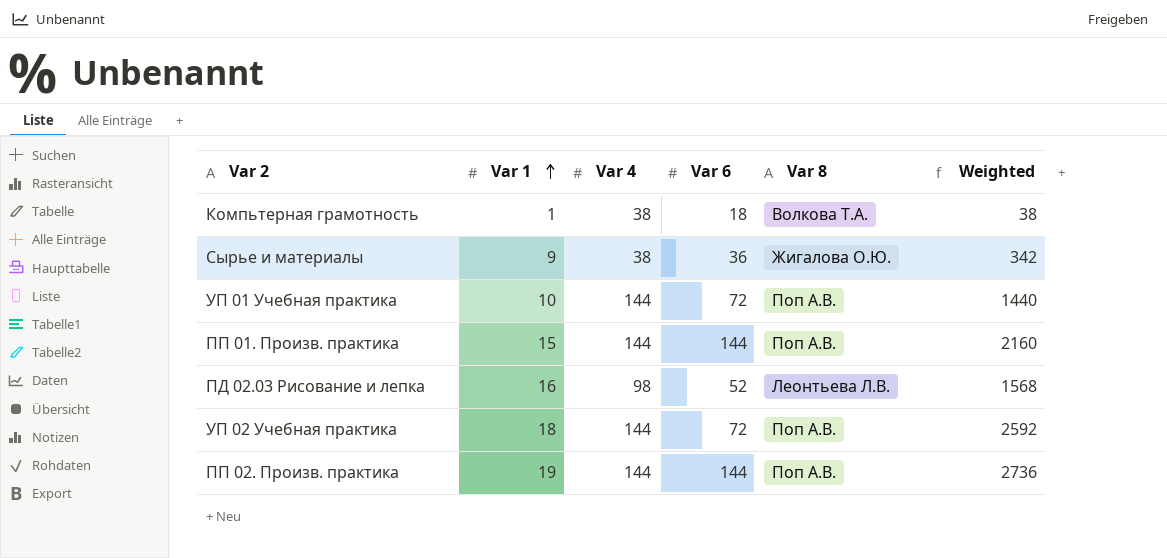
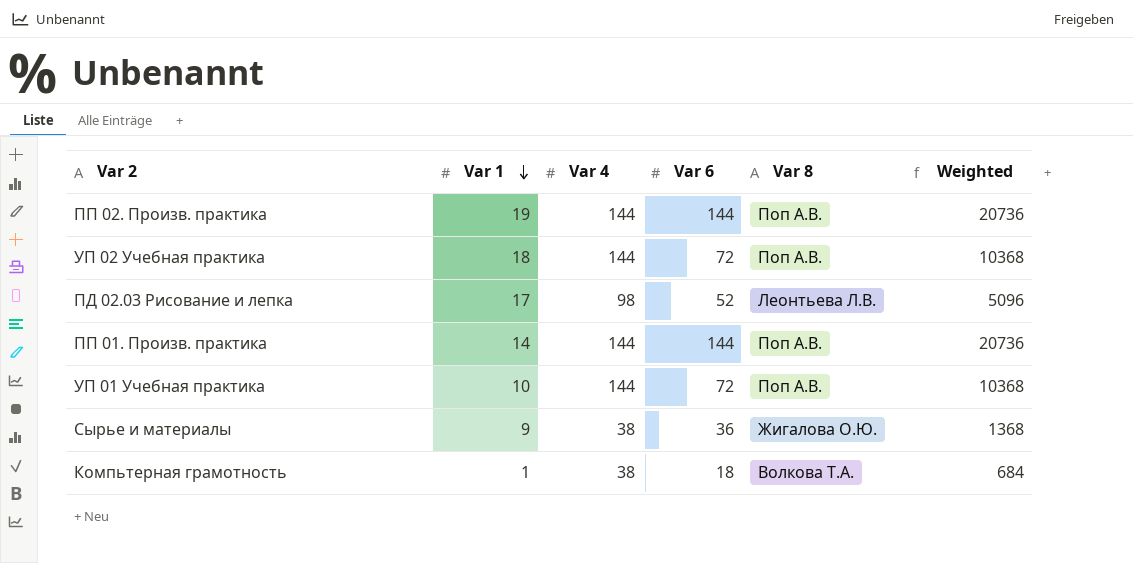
row order: Var 1 ascending -> Var 1 descending
column Weighted | formula: [Var 1] * [Var 4] -> [Var 4] * [Var 6]
ПД 02.03 Рисование и лепка | Var 1: 16 -> 17
ПП 01. Произв. практика | Var 1: 15 -> 14

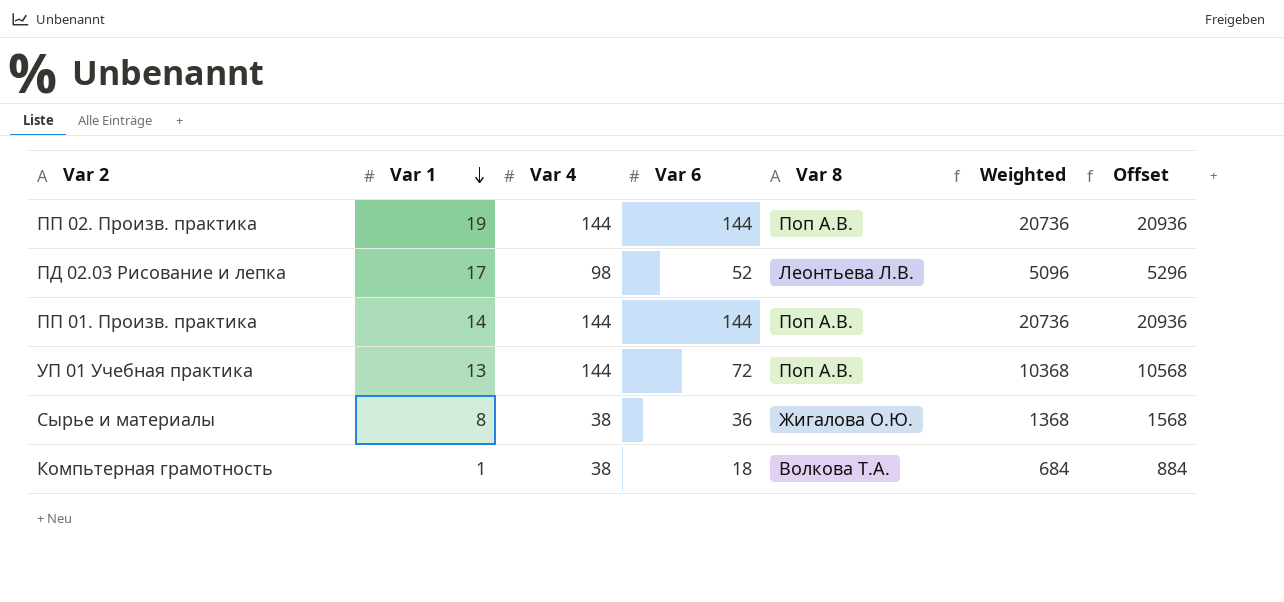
column Offset | formula: none -> [Weighted] + 200
row УП 02 Учебная практика: 18 | 144 | 72 | Поп А.В. | 10368 -> none
УП 01 Учебная практика | Var 1: 10 -> 13
Сырье и материалы | Var 1: 9 -> 8

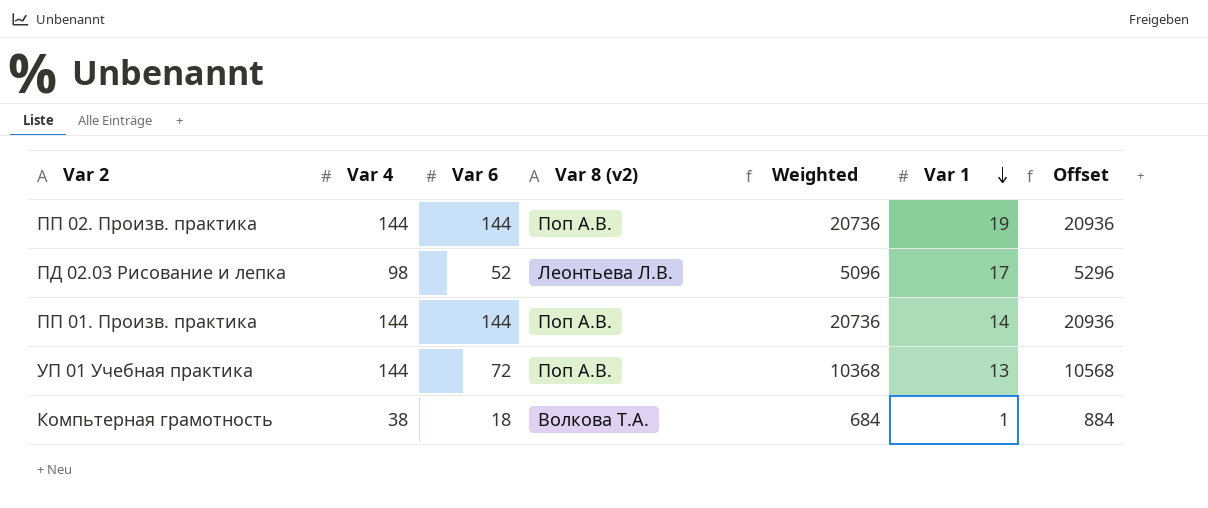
column name: Var 8 -> Var 8 (v2)
column Var 1 | position: 2 -> 6
row Сырье и материалы: 8 | 38 | 36 | Жигалова О.Ю. | 1368 | 1568 -> none

